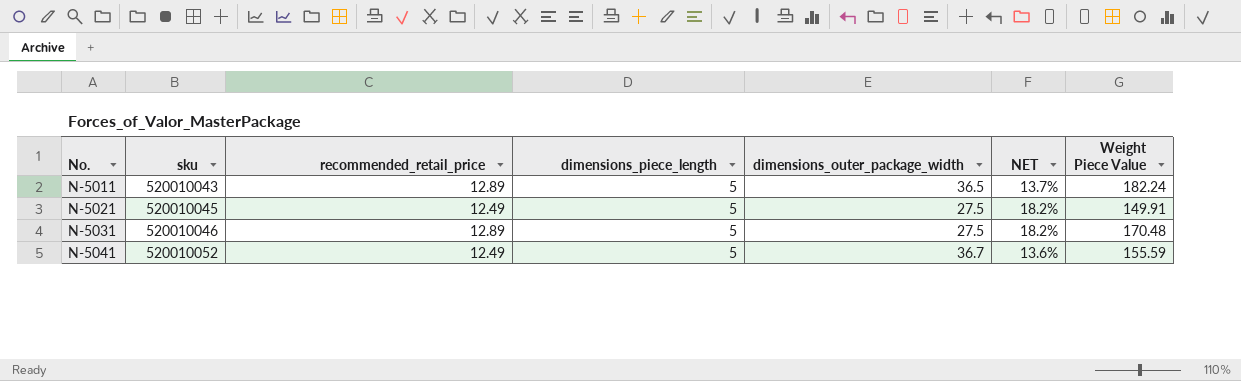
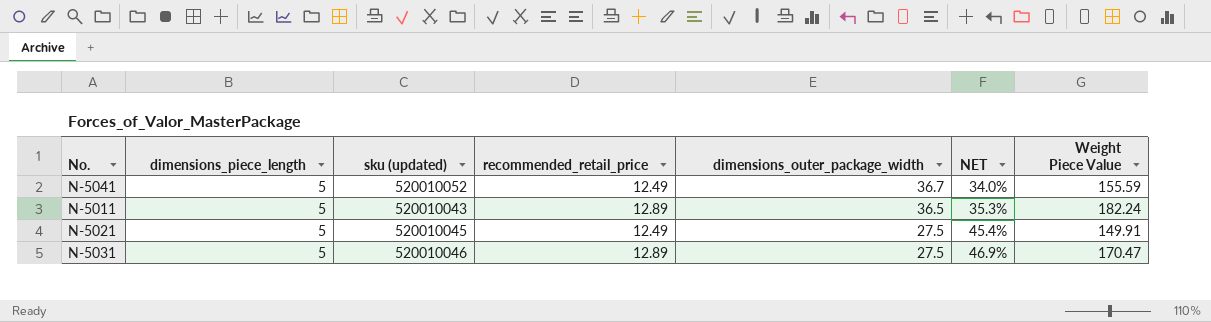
row order: No. ascending -> dimensions_outer_package_width descending
column dimensions_piece_length | position: 4 -> 2
column name: sku -> sku (updated)
column NET | formula: [dimensions_piece_length] / [dimensions_outer_package_width] -> [recommended_retail_price] / [dimensions_outer_package_width]
N-5031 | Weight Piece Value: 170.48 -> 170.47

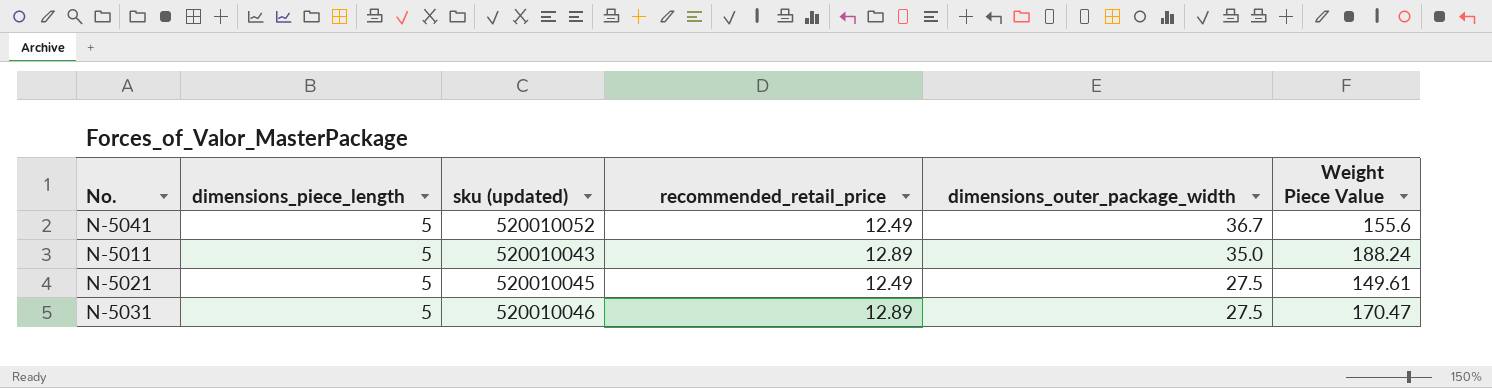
column NET | formula: [recommended_retail_price] / [dimensions_outer_package_width] -> none
N-5041 | Weight Piece Value: 155.59 -> 155.6
N-5011 | dimensions_outer_package_width: 36.5 -> 35.0
N-5011 | Weight Piece Value: 182.24 -> 188.24
N-5021 | Weight Piece Value: 149.91 -> 149.61

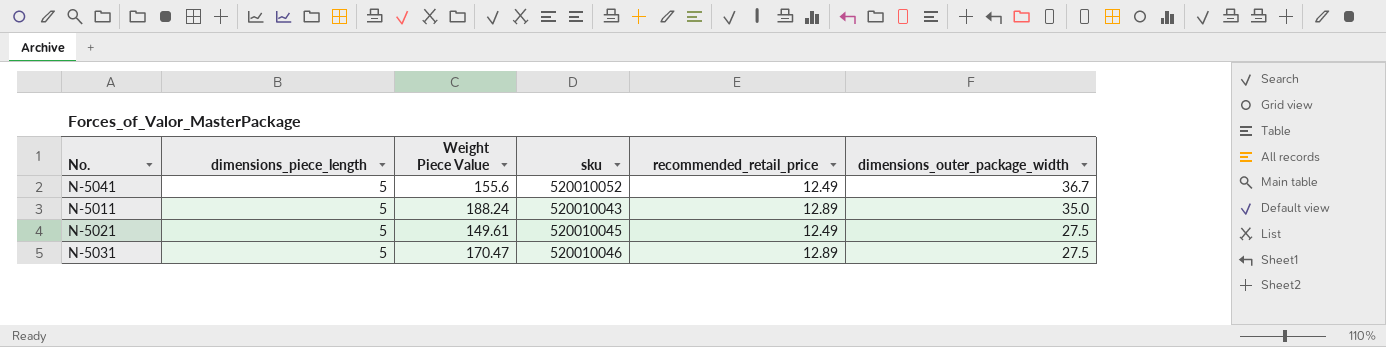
column Weight Piece Value | position: 6 -> 3
column name: sku (updated) -> sku

